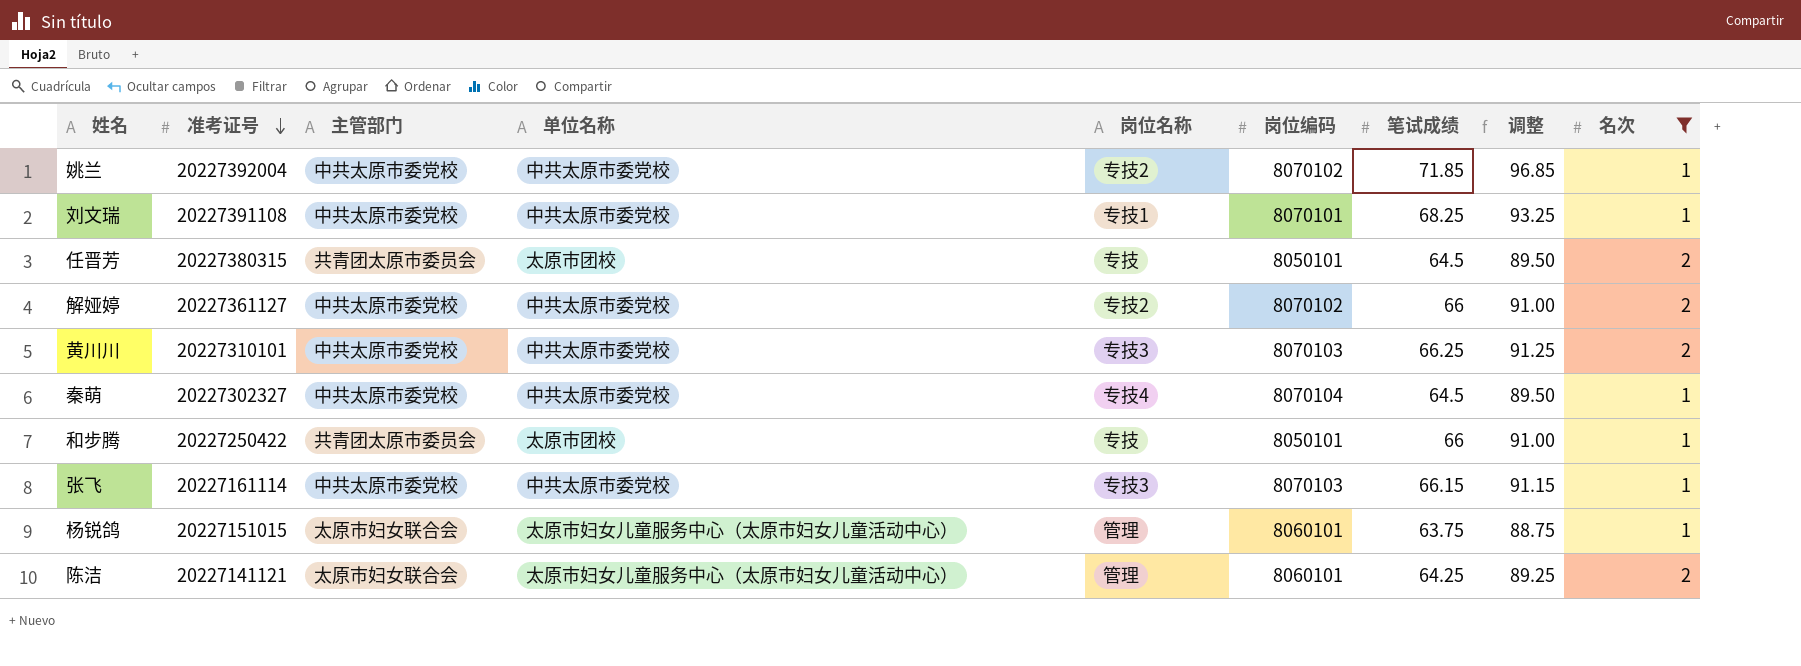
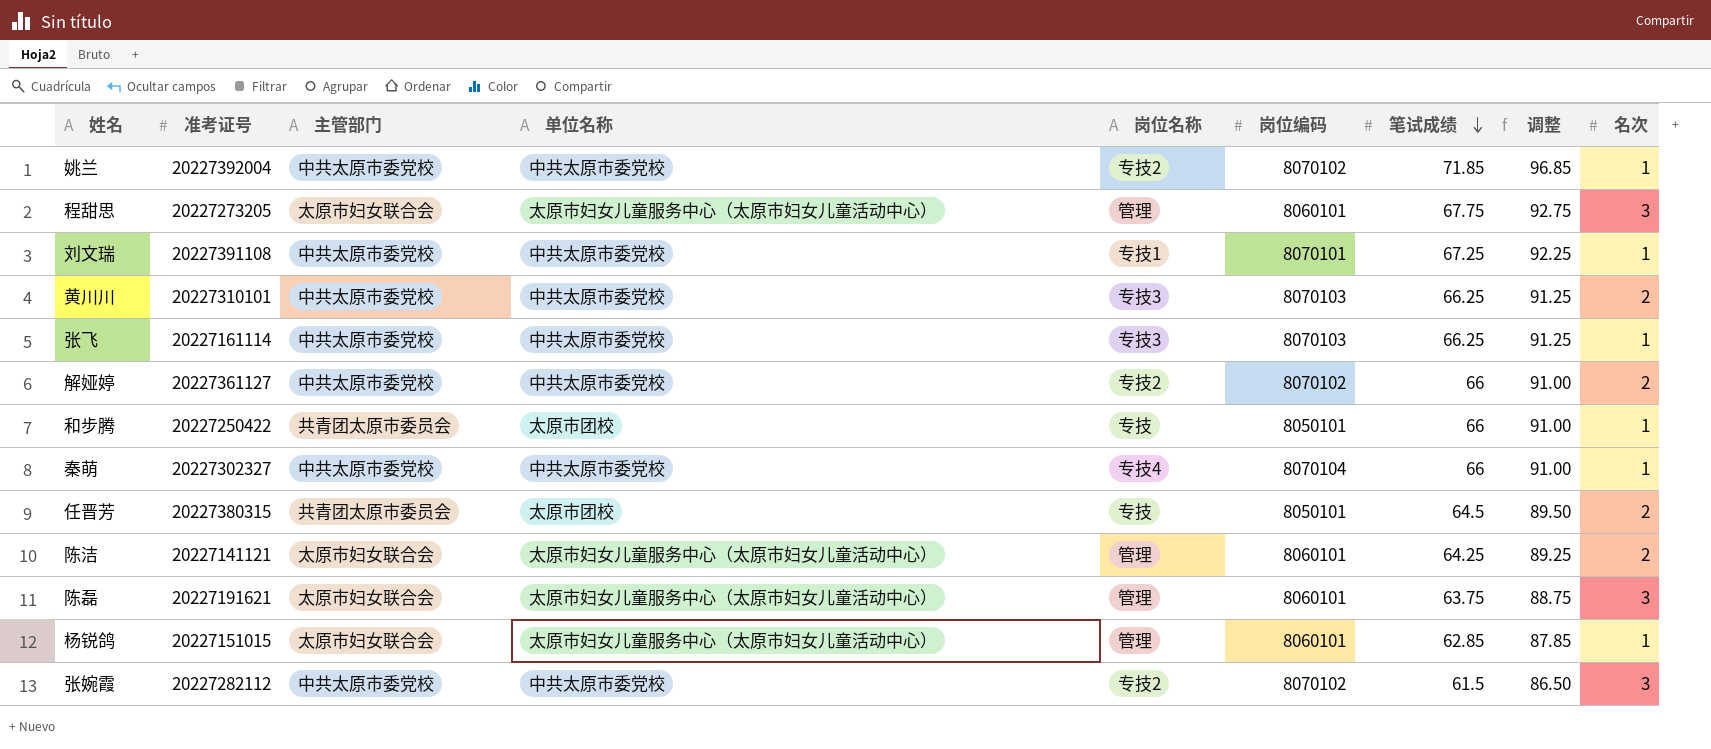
filter: 名次 != 3 -> none
row order: 准考证号 descending -> 笔试成绩 descending
刘文瑞 | 笔试成绩: 68.25 -> 67.25
刘文瑞 | 调整: 93.25 -> 92.25
张飞 | 笔试成绩: 66.15 -> 66.25
张飞 | 调整: 91.15 -> 91.25
秦萌 | 笔试成绩: 64.5 -> 66
秦萌 | 调整: 89.50 -> 91.00
杨锐鸽 | 笔试成绩: 63.75 -> 62.85
杨锐鸽 | 调整: 88.75 -> 87.85

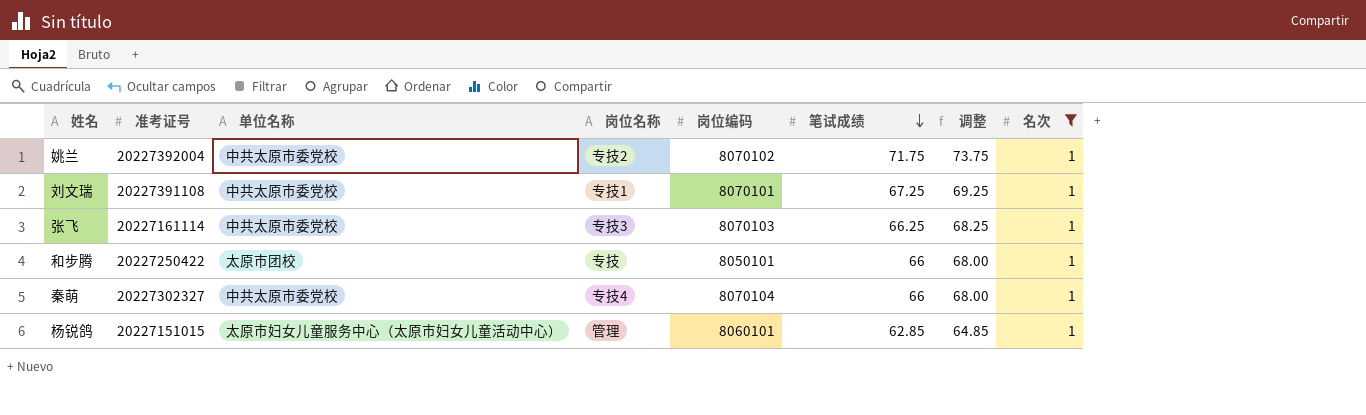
filter: none -> 名次 = 1
column 主管部门 | position: 3 -> none
column 调整 | formula: [笔试成绩] + 25 -> [笔试成绩] + 2
姚兰 | 笔试成绩: 71.85 -> 71.75

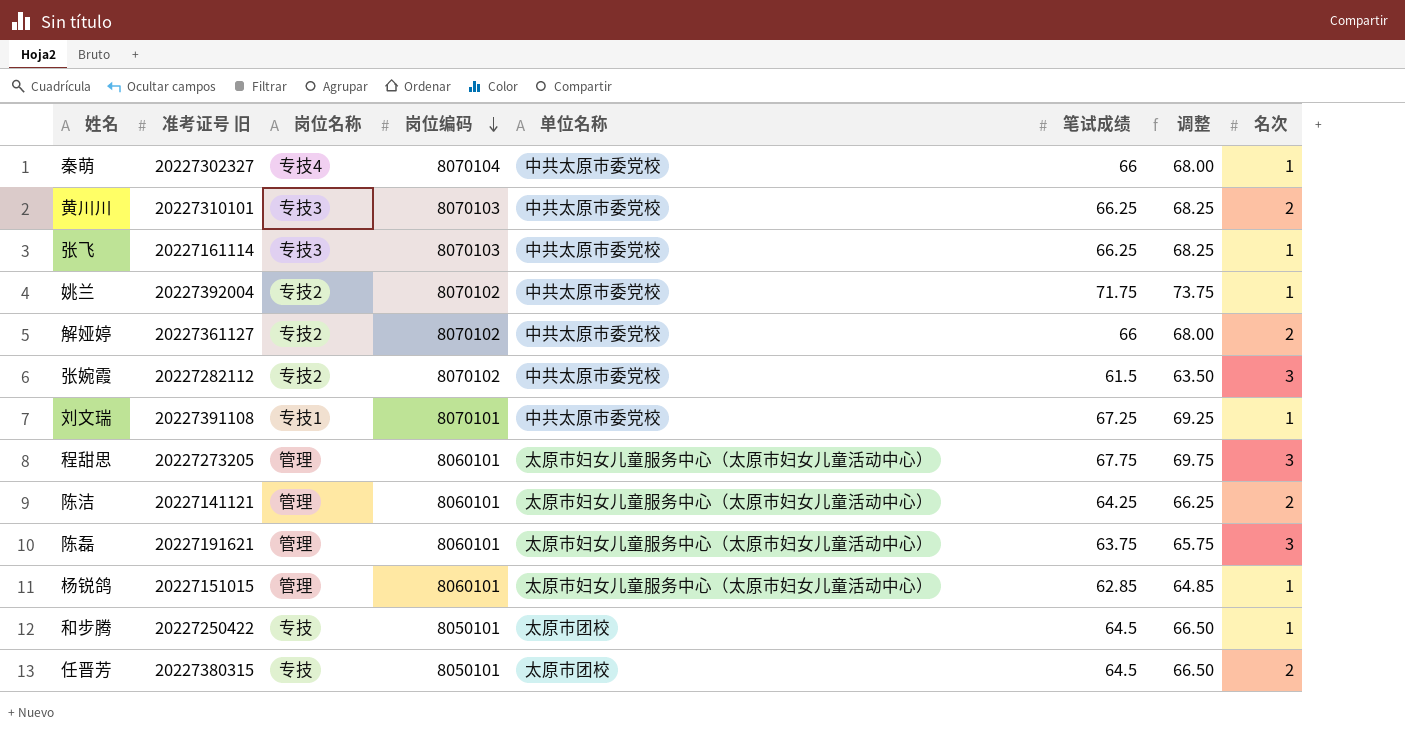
filter: 名次 = 1 -> none
row order: 笔试成绩 descending -> 岗位编码 descending
column name: 准考证号 -> 准考证号 旧
column 单位名称 | position: 3 -> 5
和步腾 | 笔试成绩: 66 -> 64.5
和步腾 | 调整: 68.00 -> 66.50

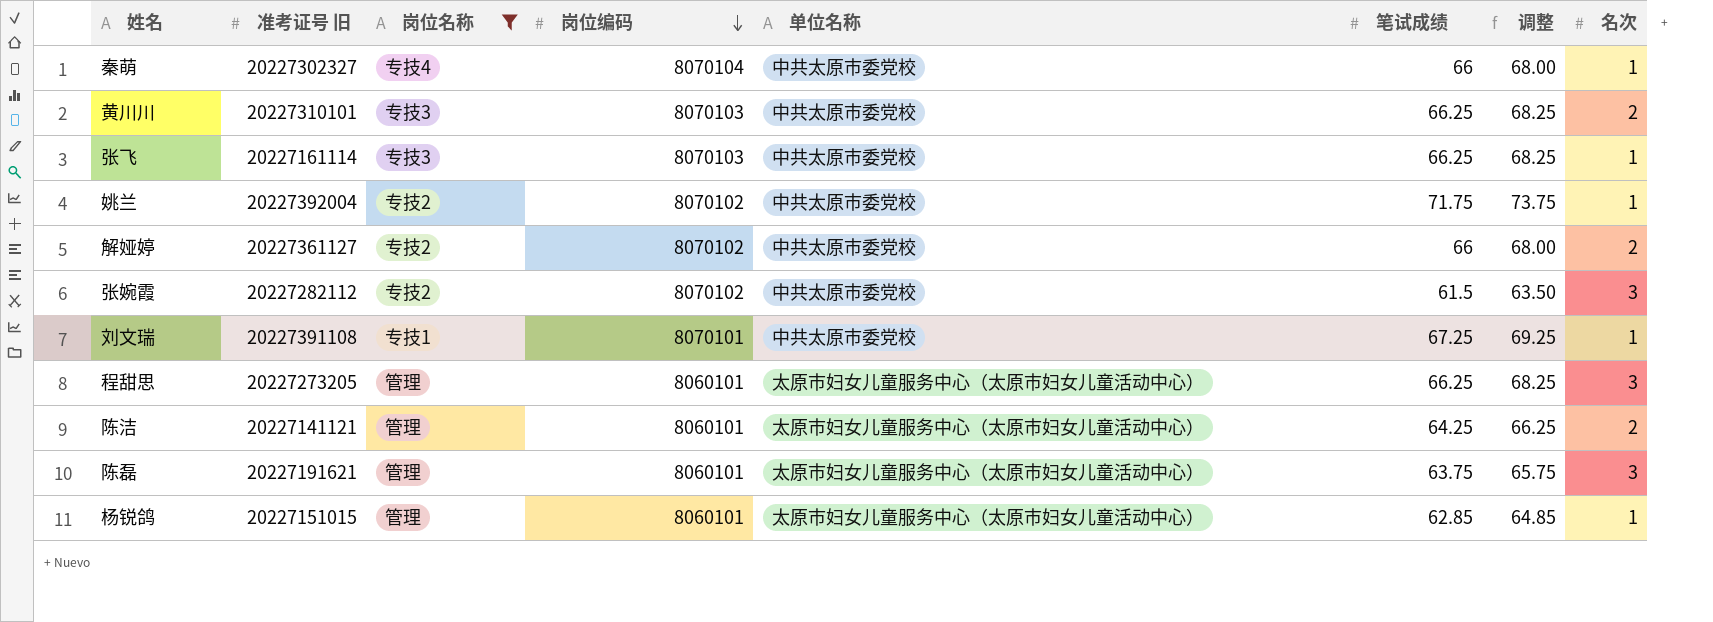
filter: none -> 岗位名称 != 专技
程甜思 | 笔试成绩: 67.75 -> 66.25
程甜思 | 调整: 69.75 -> 68.25

